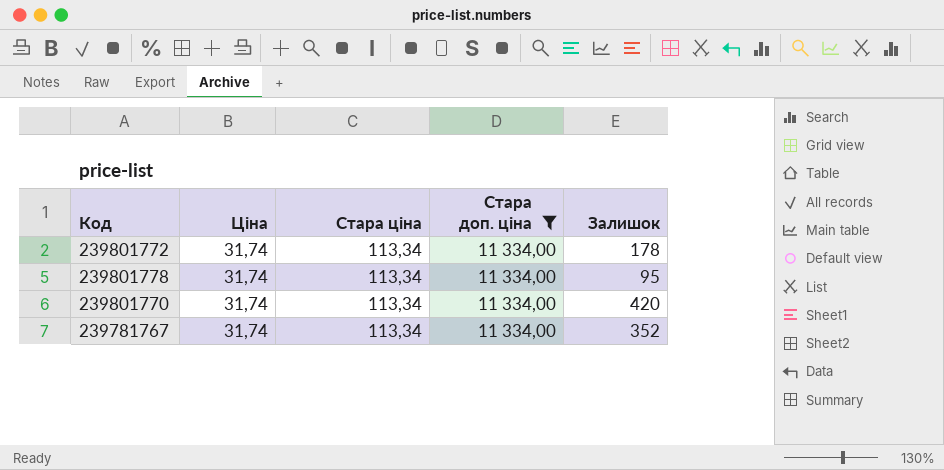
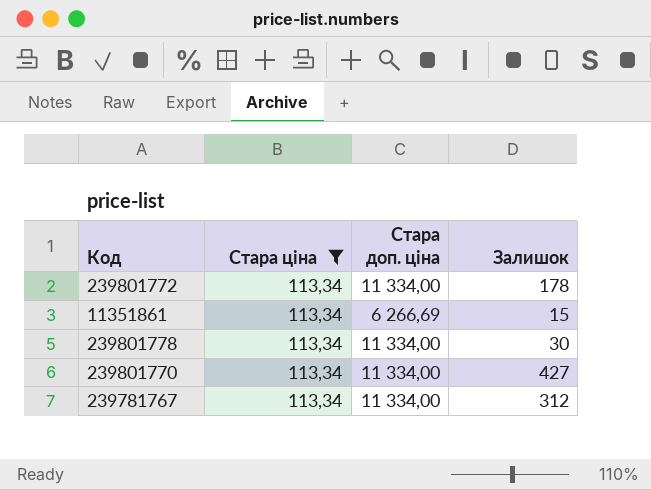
filter: Стара доп. ціна = 11 334,00 -> Стара ціна = 113,34
column Ціна | position: 2 -> none
239801778 | Залишок: 95 -> 30
239801770 | Залишок: 420 -> 427
239781767 | Залишок: 352 -> 312

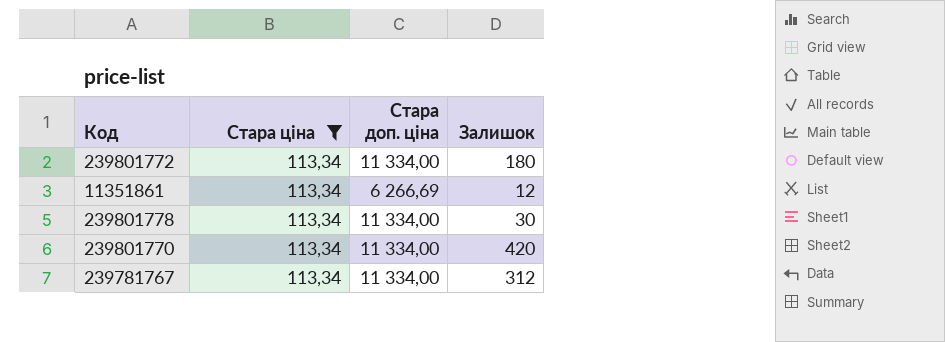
239801772 | Залишок: 178 -> 180
11351861 | Залишок: 15 -> 12
239801770 | Залишок: 427 -> 420

